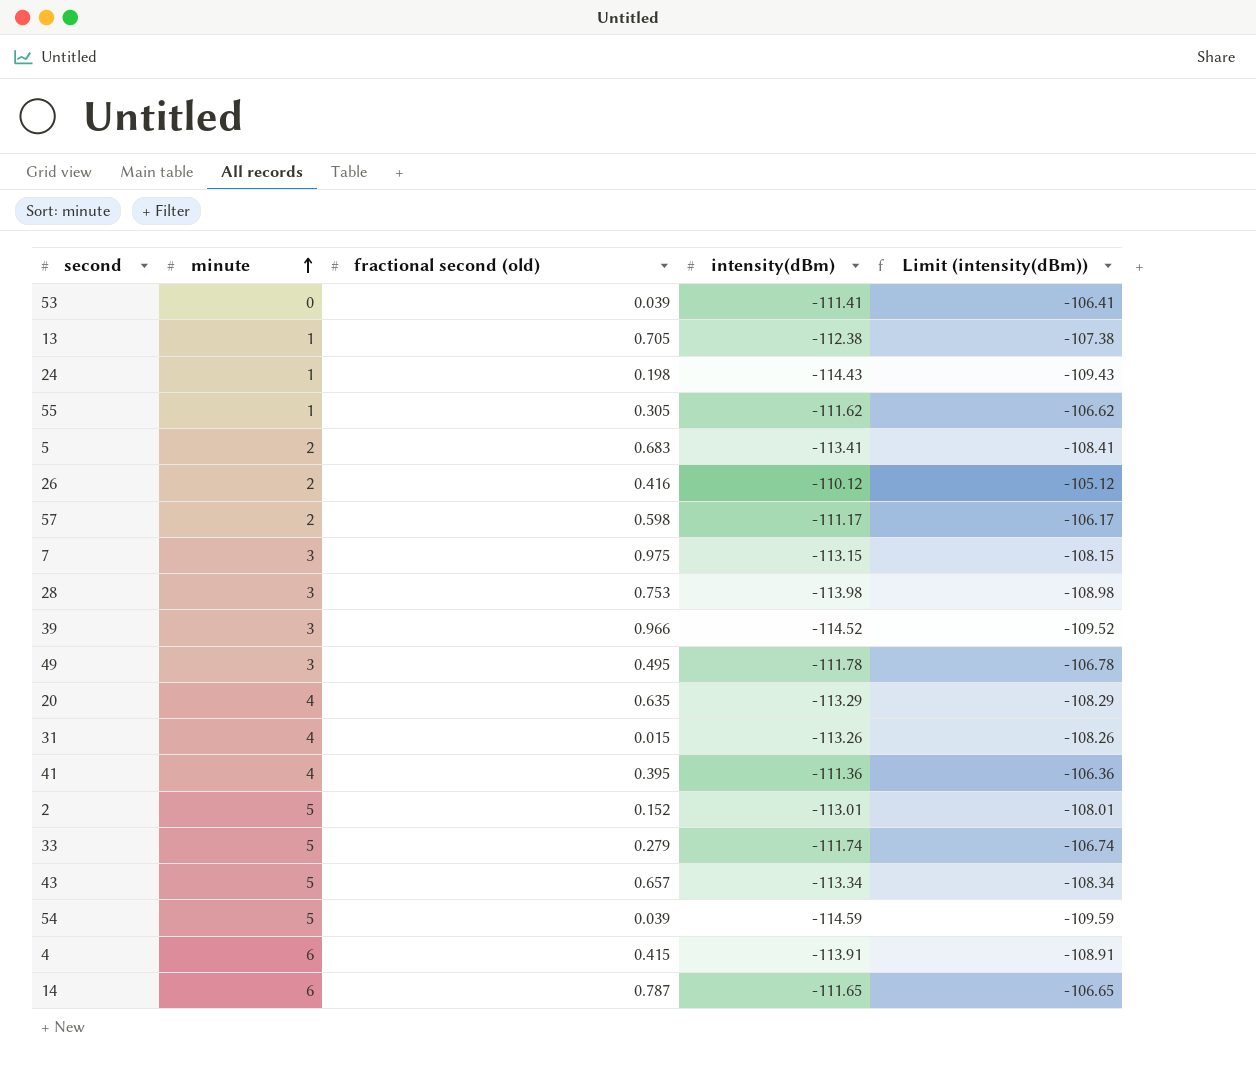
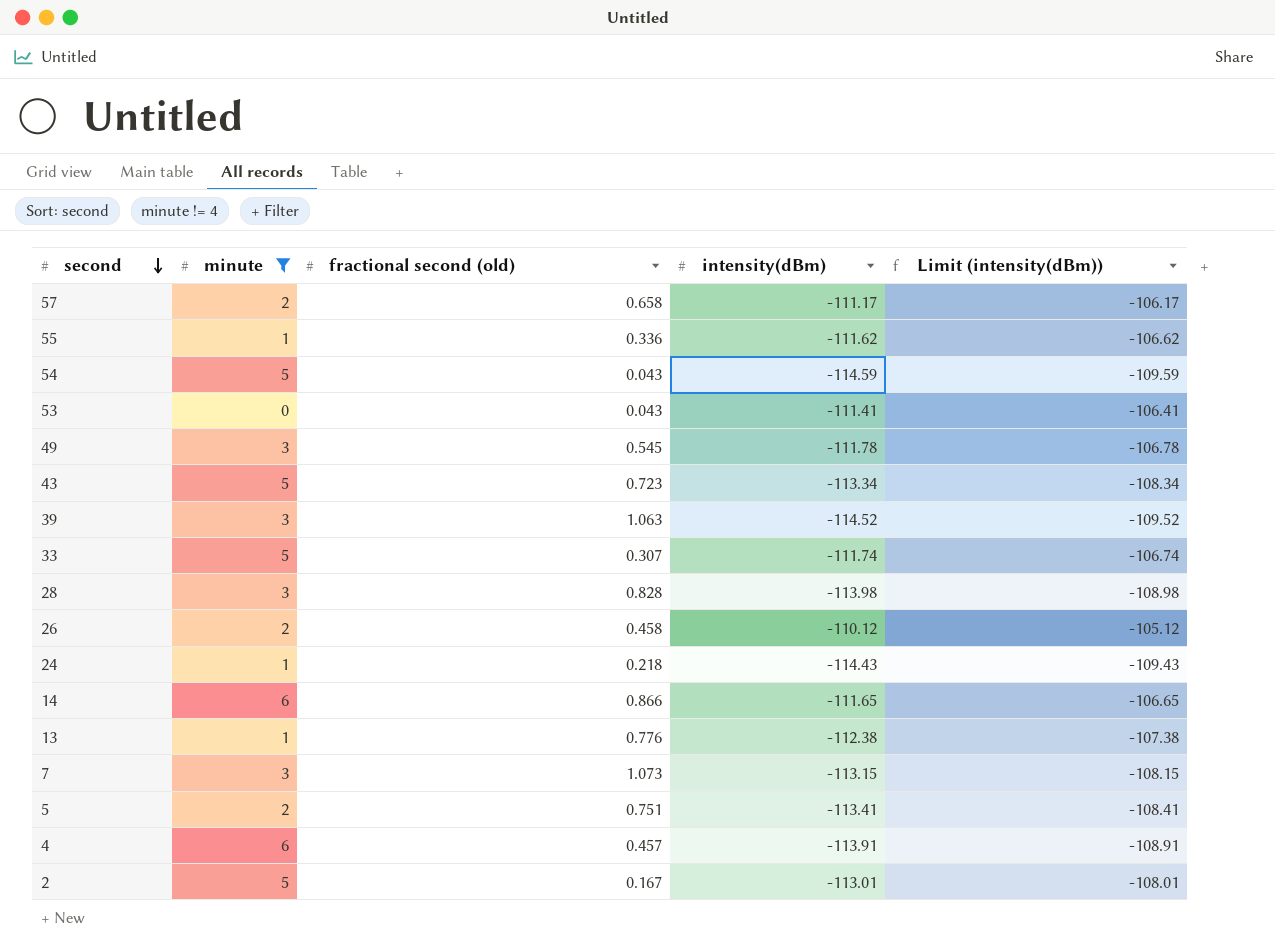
filter: none -> minute != 4
row order: minute ascending -> second descending
57 | fractional second (old): 0.598 -> 0.658
55 | fractional second (old): 0.305 -> 0.336
54 | fractional second (old): 0.039 -> 0.043
53 | fractional second (old): 0.039 -> 0.043
49 | fractional second (old): 0.495 -> 0.545
43 | fractional second (old): 0.657 -> 0.723
39 | fractional second (old): 0.966 -> 1.063
33 | fractional second (old): 0.279 -> 0.307
28 | fractional second (old): 0.753 -> 0.828
26 | fractional second (old): 0.416 -> 0.458
24 | fractional second (old): 0.198 -> 0.218
14 | fractional second (old): 0.787 -> 0.866
13 | fractional second (old): 0.705 -> 0.776
7 | fractional second (old): 0.975 -> 1.073
5 | fractional second (old): 0.683 -> 0.751
4 | fractional second (old): 0.415 -> 0.457
2 | fractional second (old): 0.152 -> 0.167

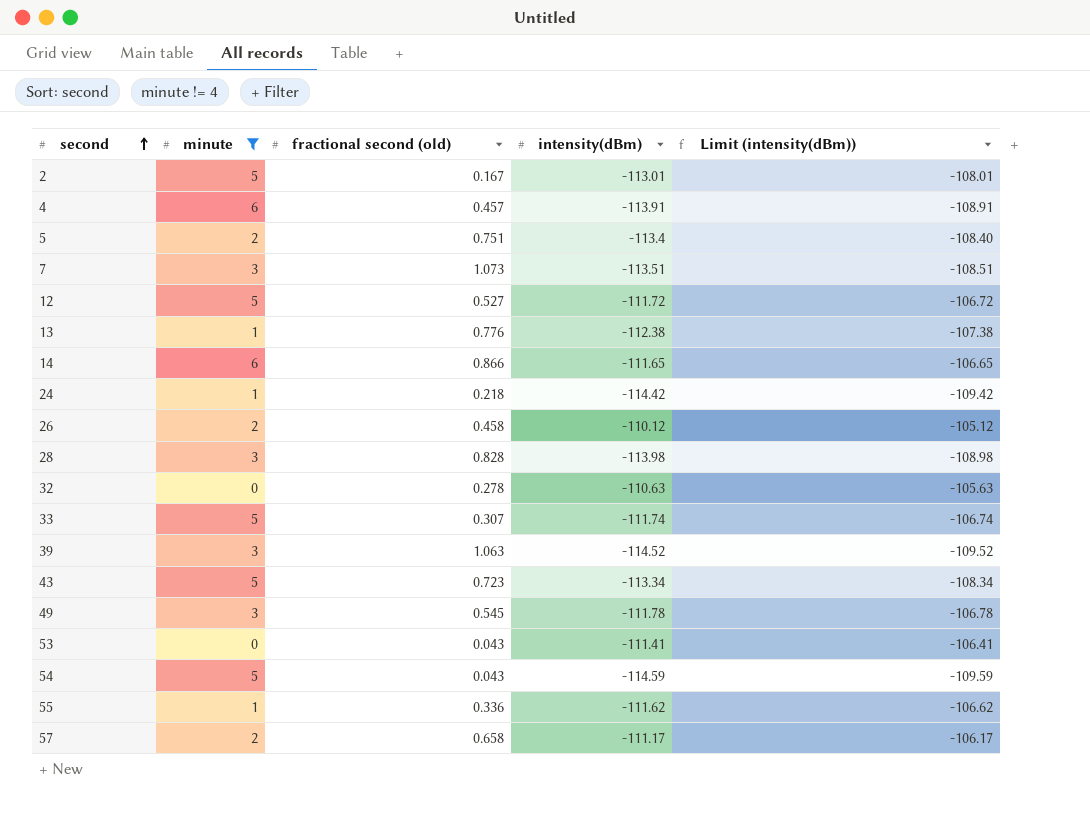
row order: second descending -> second ascending
5 | intensity(dBm): -113.41 -> -113.4
5 | Limit (intensity(dBm)): -108.41 -> -108.40
7 | intensity(dBm): -113.15 -> -113.51
7 | Limit (intensity(dBm)): -108.15 -> -108.51
row 12: none -> 5 | 0.527 | -111.72 | -106.72
24 | intensity(dBm): -114.43 -> -114.42
24 | Limit (intensity(dBm)): -109.43 -> -109.42
row 32: none -> 0 | 0.278 | -110.63 | -105.63

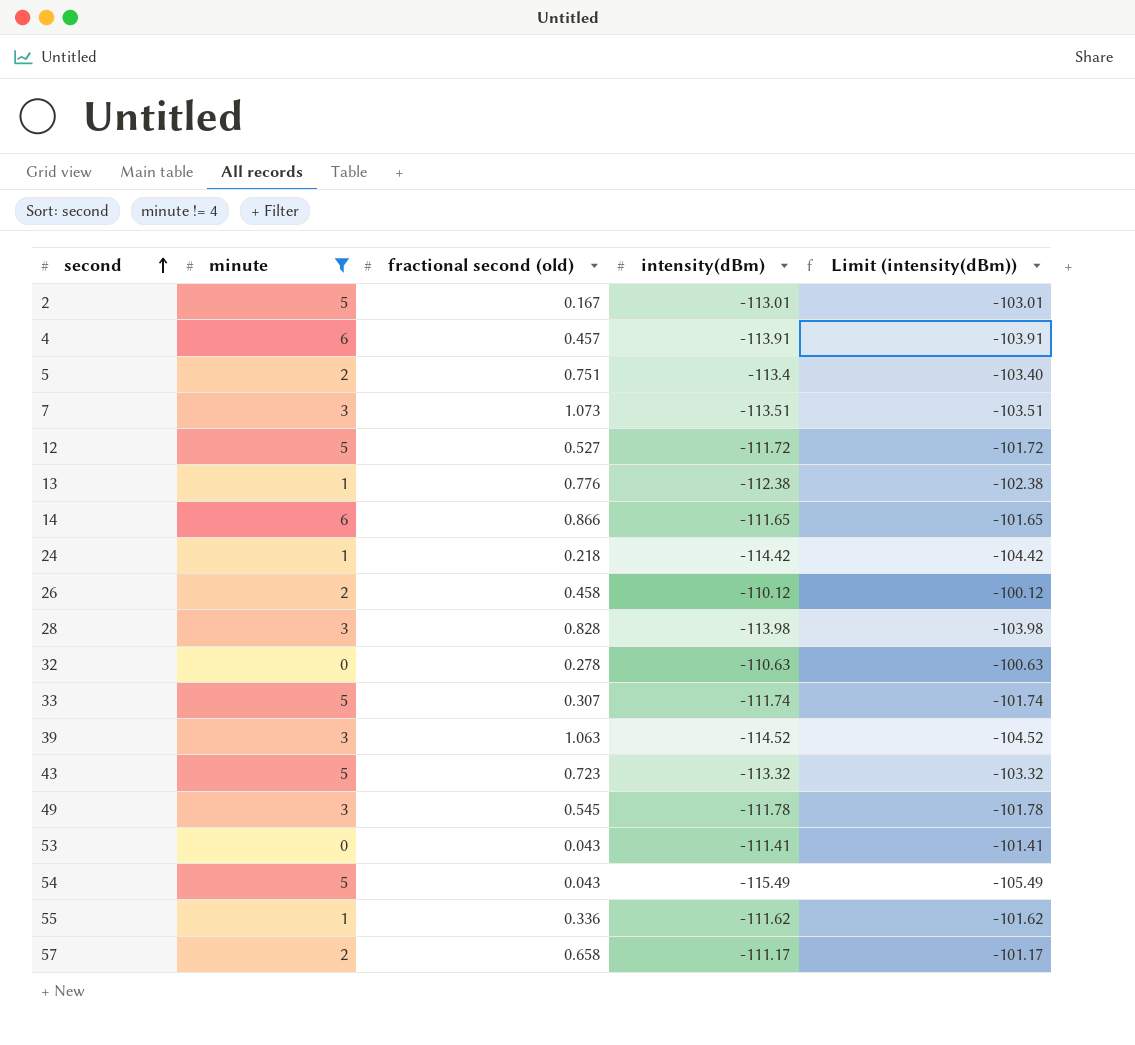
column Limit (intensity(dBm)) | formula: [intensity(dBm)] + 5 -> [intensity(dBm)] + 10
43 | intensity(dBm): -113.34 -> -113.32
54 | intensity(dBm): -114.59 -> -115.49

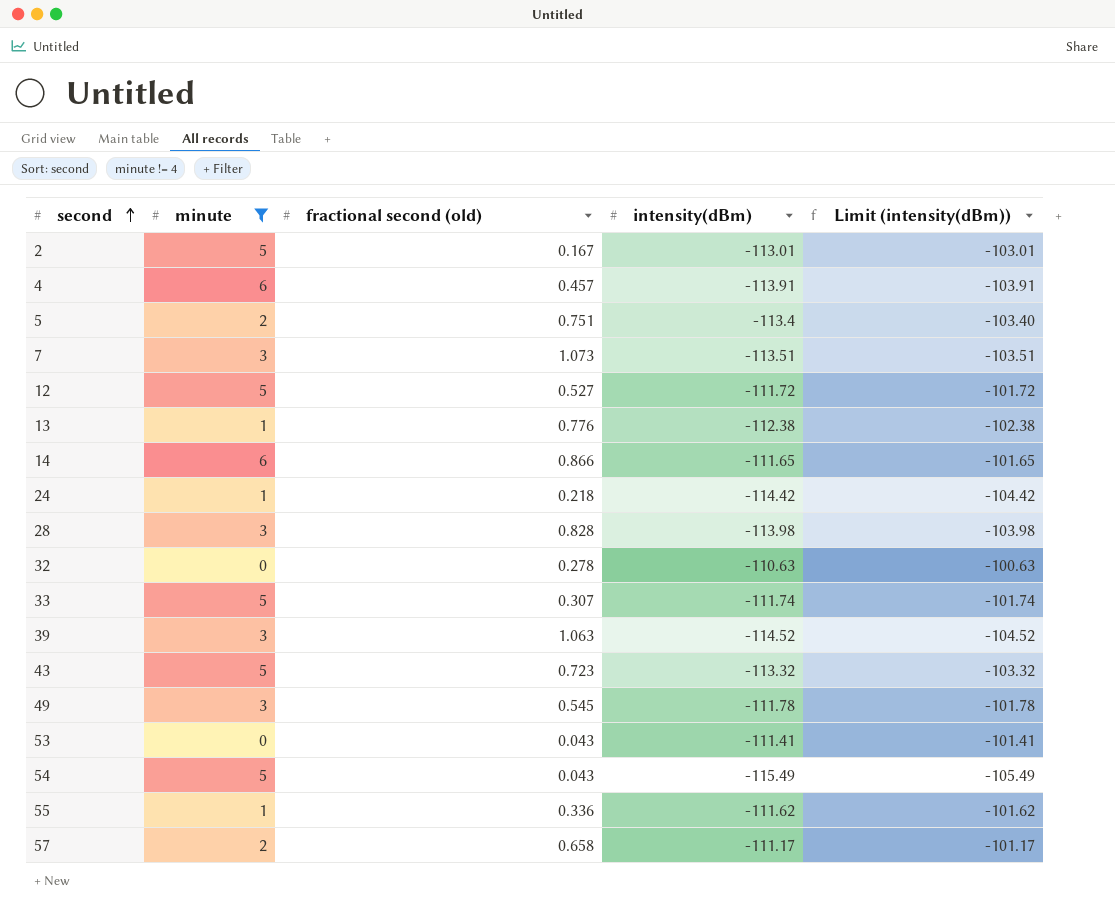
row 26: 2 | 0.458 | -110.12 | -100.12 -> none

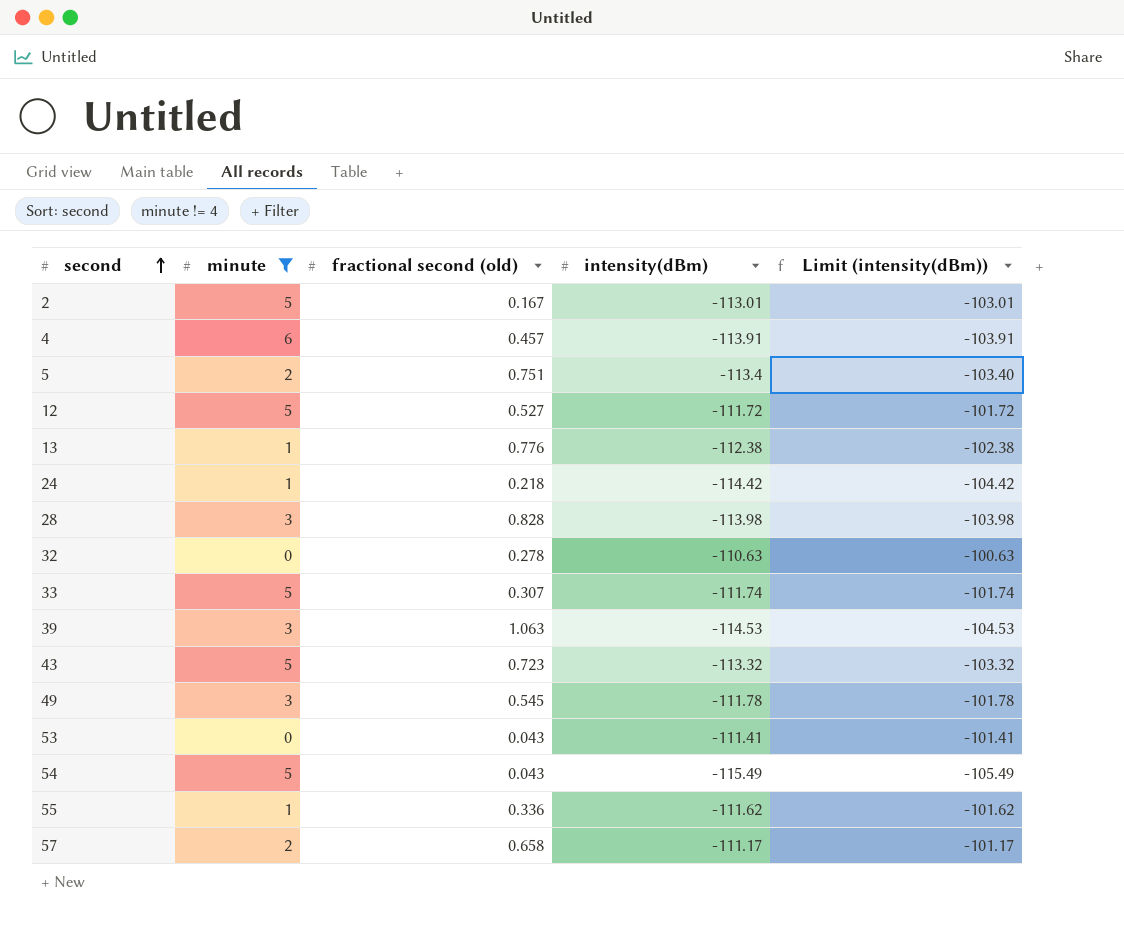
row 7: 3 | 1.073 | -113.51 | -103.51 -> none
row 14: 6 | 0.866 | -111.65 | -101.65 -> none
39 | intensity(dBm): -114.52 -> -114.53
39 | Limit (intensity(dBm)): -104.52 -> -104.53

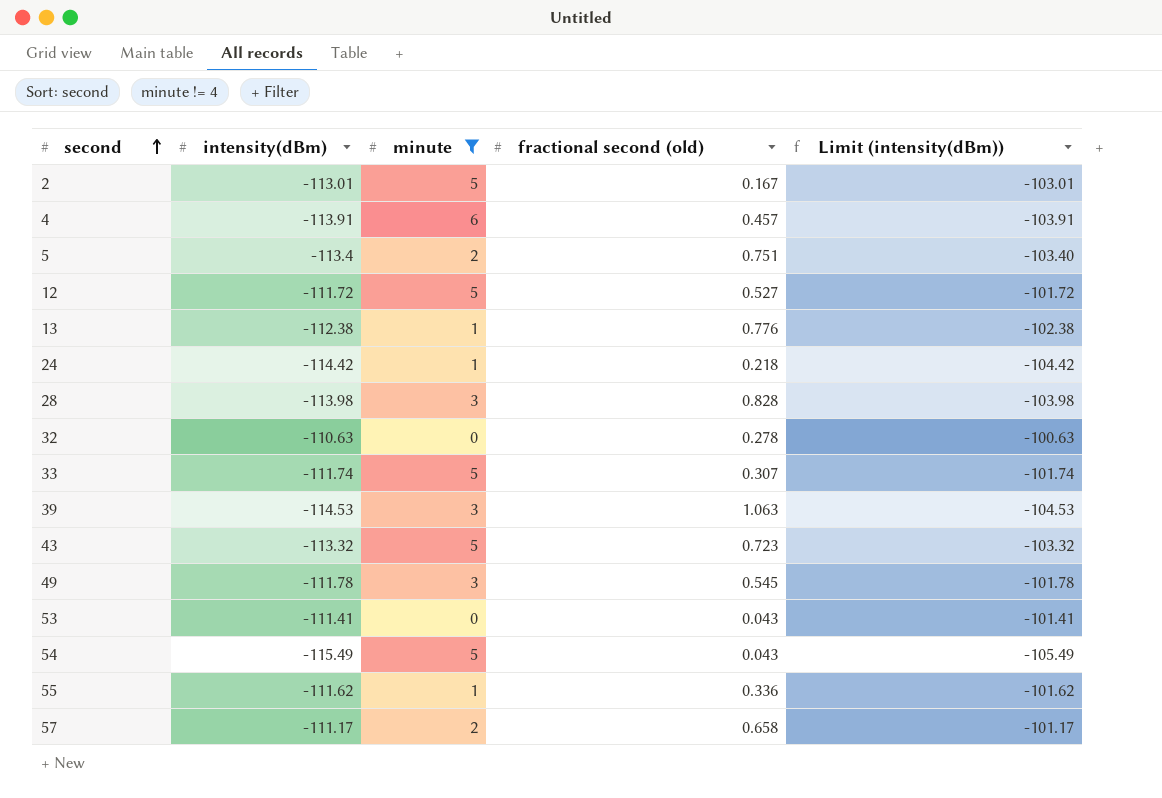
column intensity(dBm) | position: 4 -> 2

